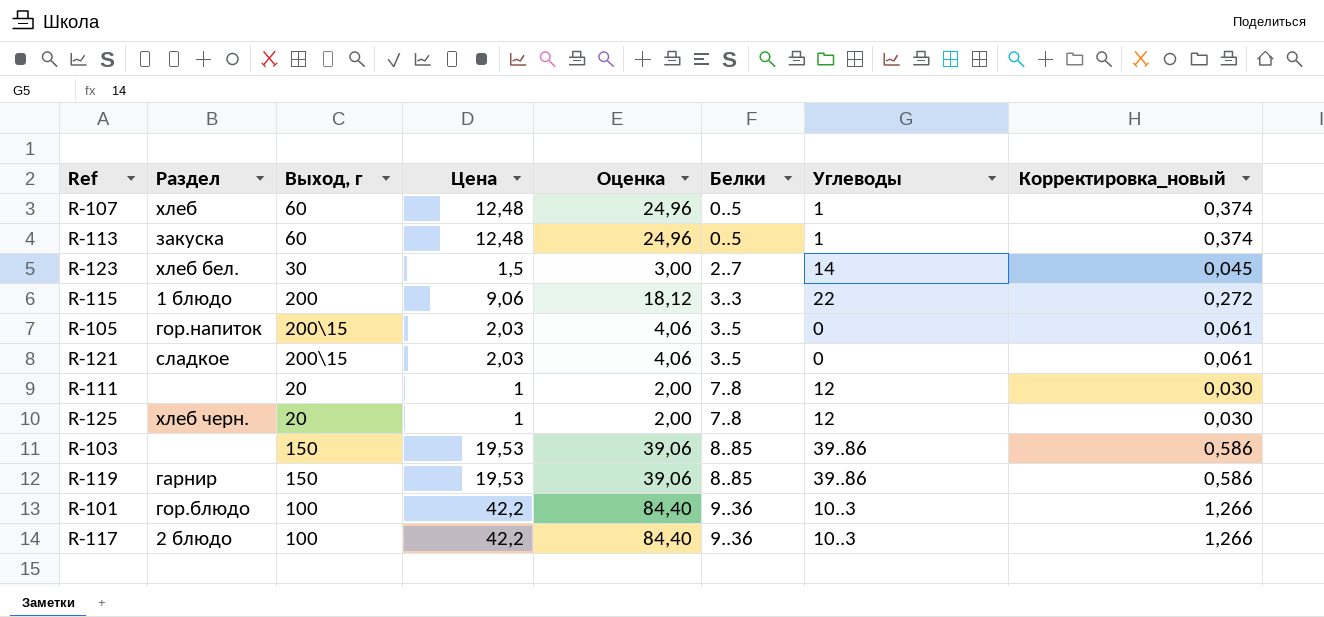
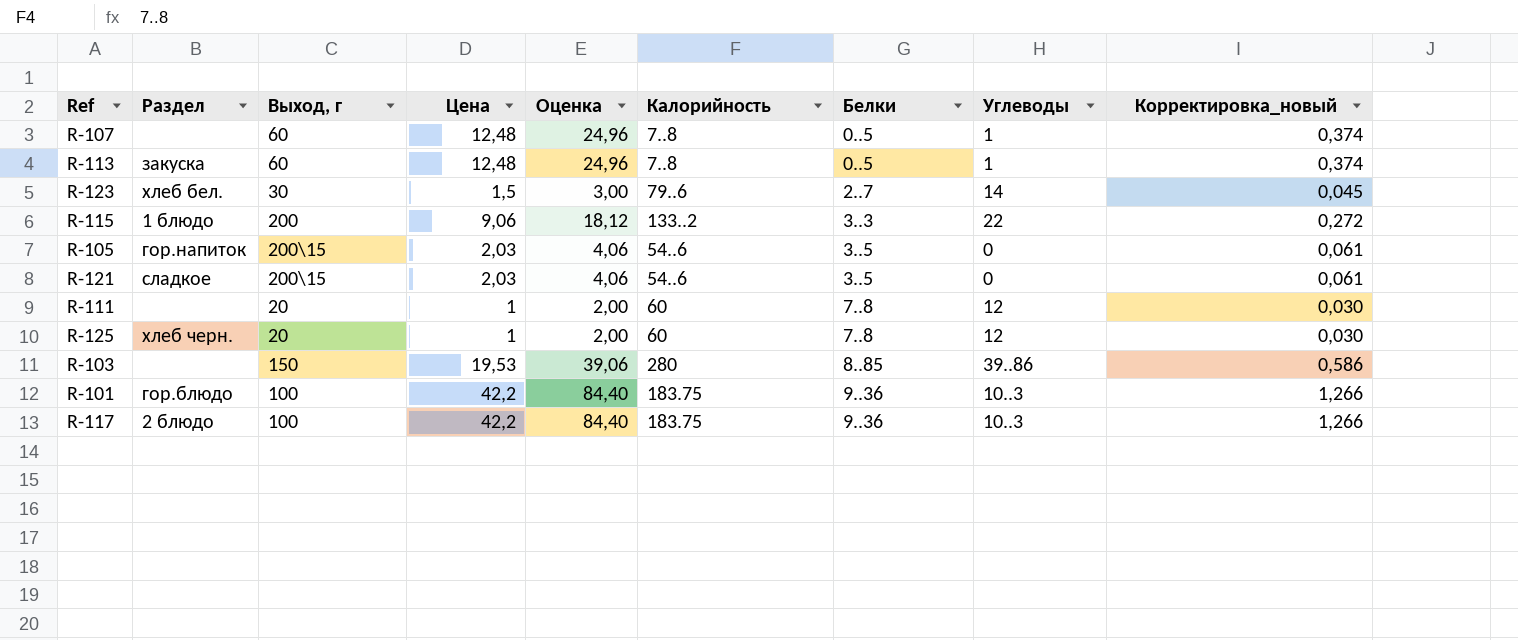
column Калорийность | position: none -> 6
row R-119: гарнир | 150 | 19,53 | 39,06 | 8..85 | 39..86 | 0,586 -> none
R-107 | Раздел: хлеб -> none

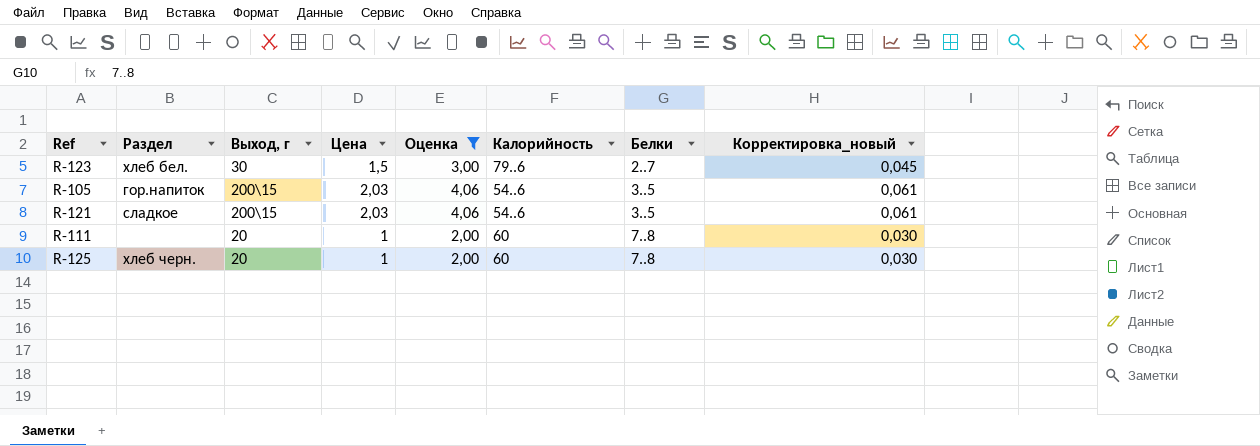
filter: none -> Оценка <= 4,06
column Углеводы | position: 8 -> none

